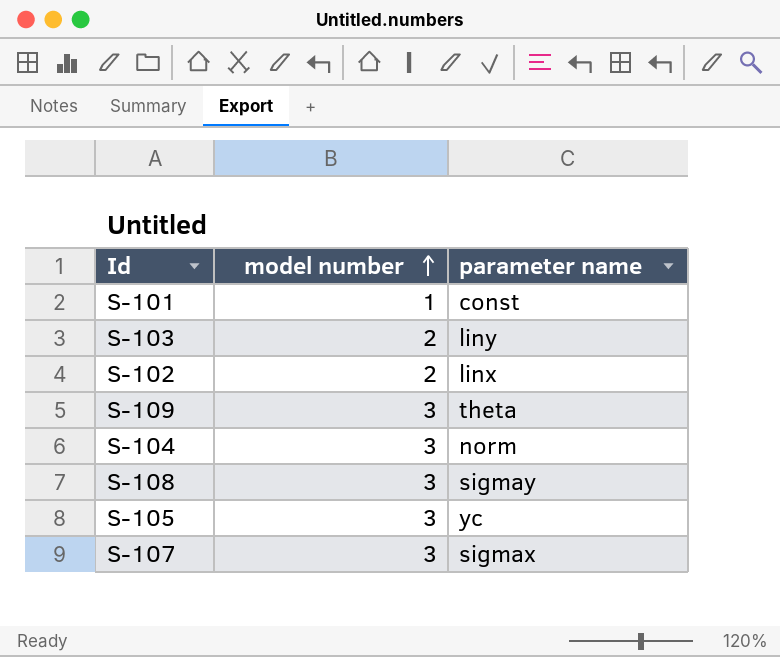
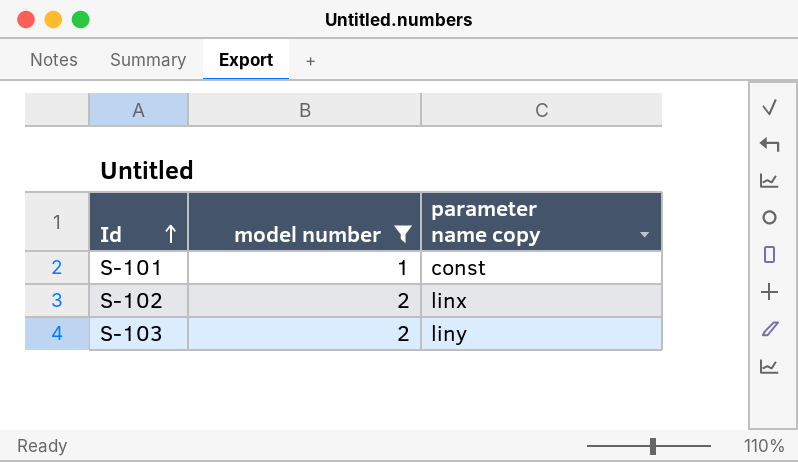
filter: none -> model number != 3
row order: model number ascending -> Id ascending
column name: parameter name -> parameter name copy

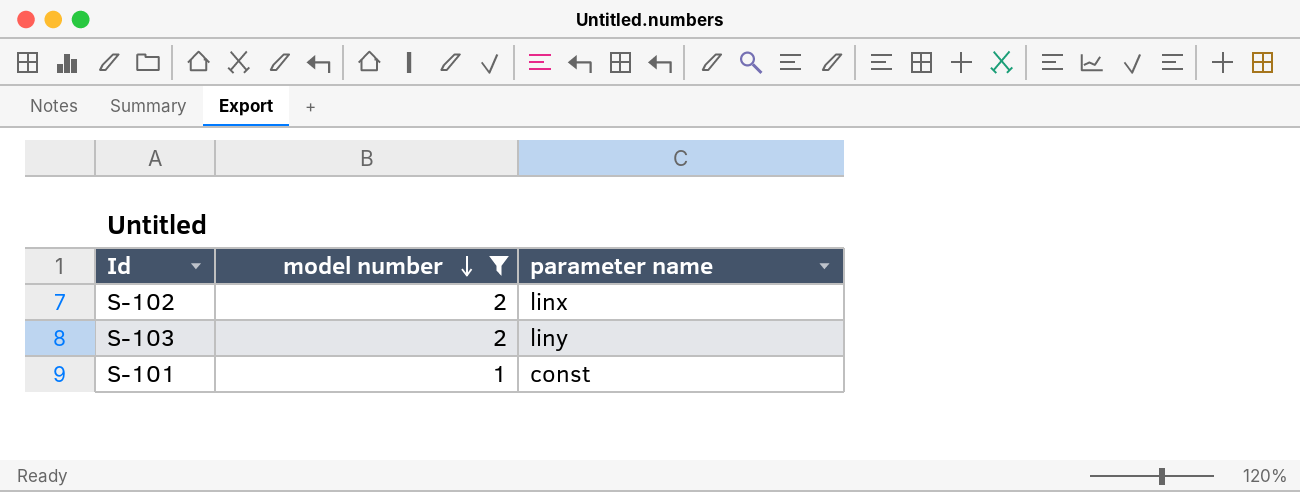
row order: Id ascending -> model number descending
column name: parameter name copy -> parameter name

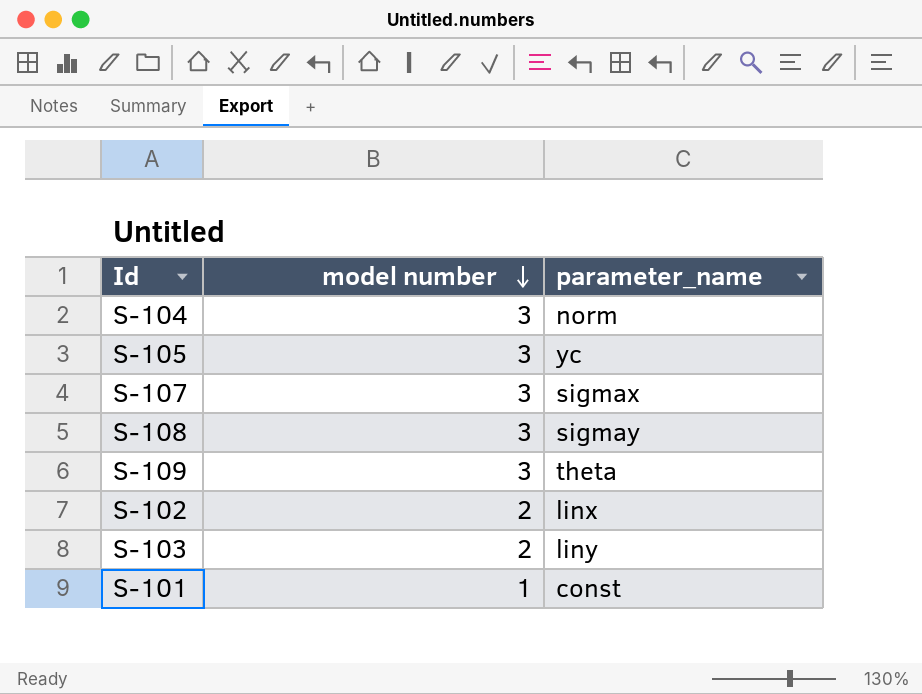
filter: model number != 3 -> none
column name: parameter name -> parameter_name

